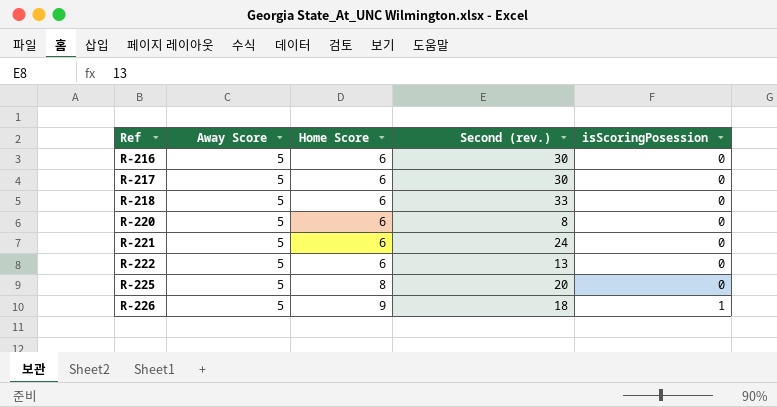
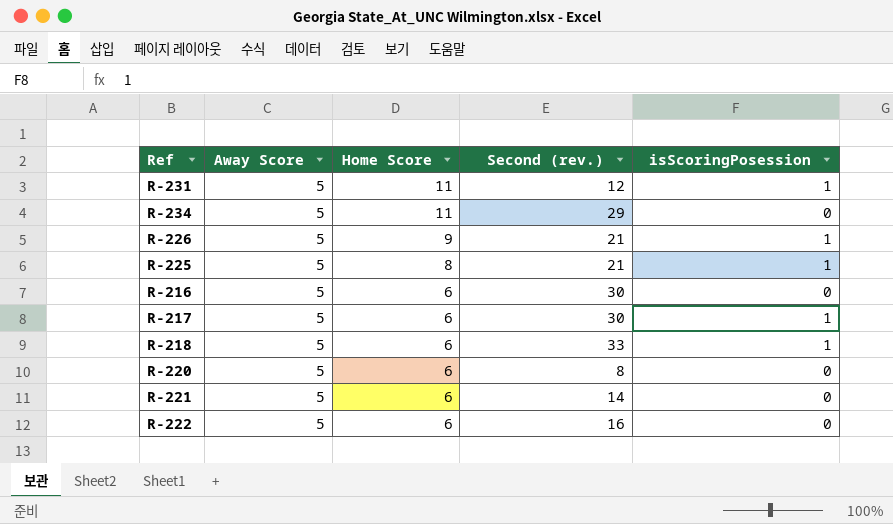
row order: Ref ascending -> Home Score descending
row R-231: none -> 5 | 11 | 12 | 1
row R-234: none -> 5 | 11 | 29 | 0
R-226 | Second (rev.): 18 -> 21
R-225 | Second (rev.): 20 -> 21
R-225 | isScoringPosession: 0 -> 1
R-217 | isScoringPosession: 0 -> 1
R-218 | isScoringPosession: 0 -> 1
R-221 | Second (rev.): 24 -> 14
R-222 | Second (rev.): 13 -> 16

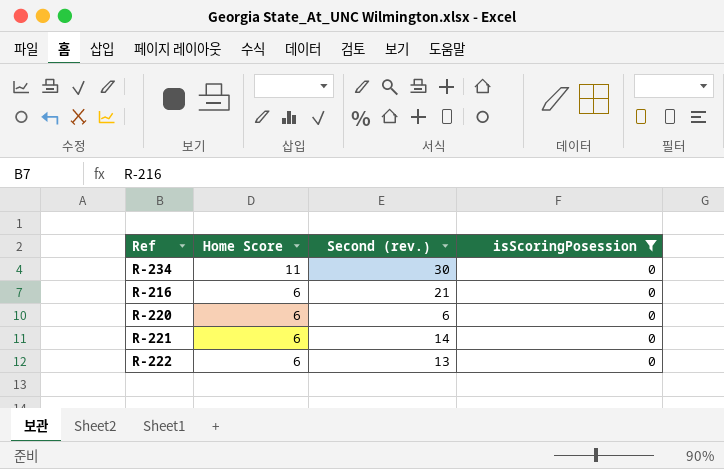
filter: none -> isScoringPosession = 0
column Away Score | position: 2 -> none
R-234 | Second (rev.): 29 -> 30
R-216 | Second (rev.): 30 -> 21
R-220 | Second (rev.): 8 -> 6
R-222 | Second (rev.): 16 -> 13

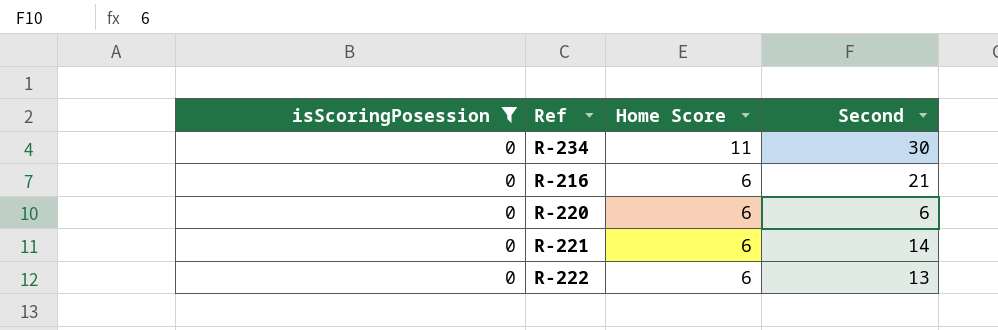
column isScoringPosession | position: 4 -> 1
column name: Second (rev.) -> Second

